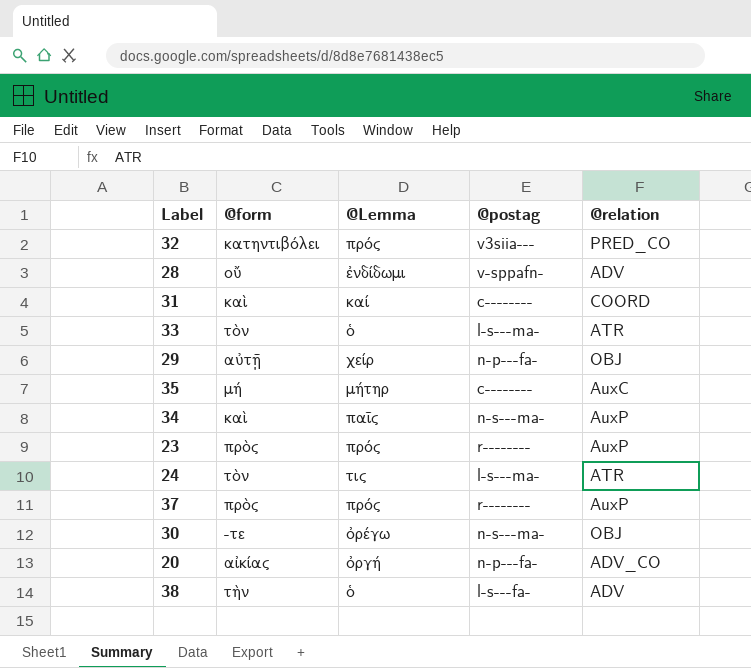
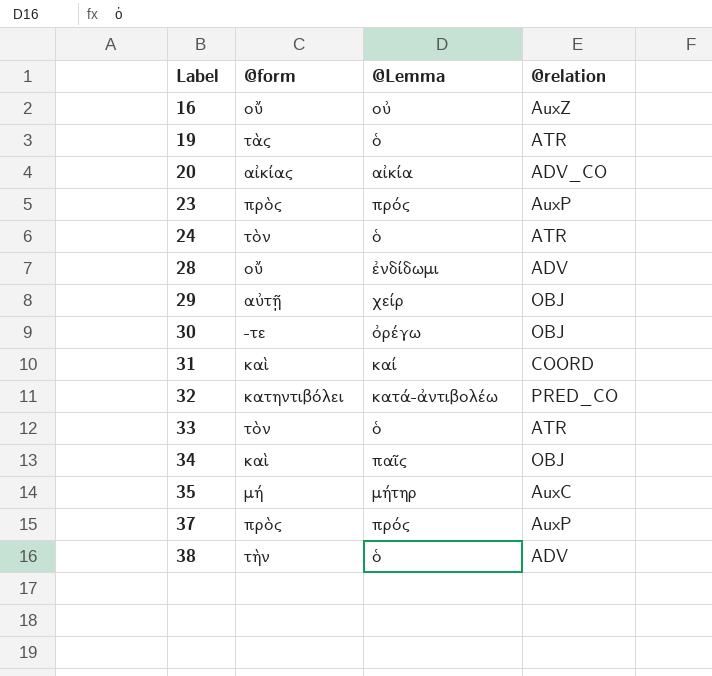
row order: none -> Label ascending
column @postag | position: 4 -> none
row 16: none -> οὔ | οὐ | AuxZ
row 19: none -> τὰς | ὁ | ATR
20 | @Lemma: ὀργή -> αἰκία
24 | @Lemma: τις -> ὁ
32 | @Lemma: πρός -> κατά-ἀντιβολέω
34 | @relation: AuxP -> OBJ

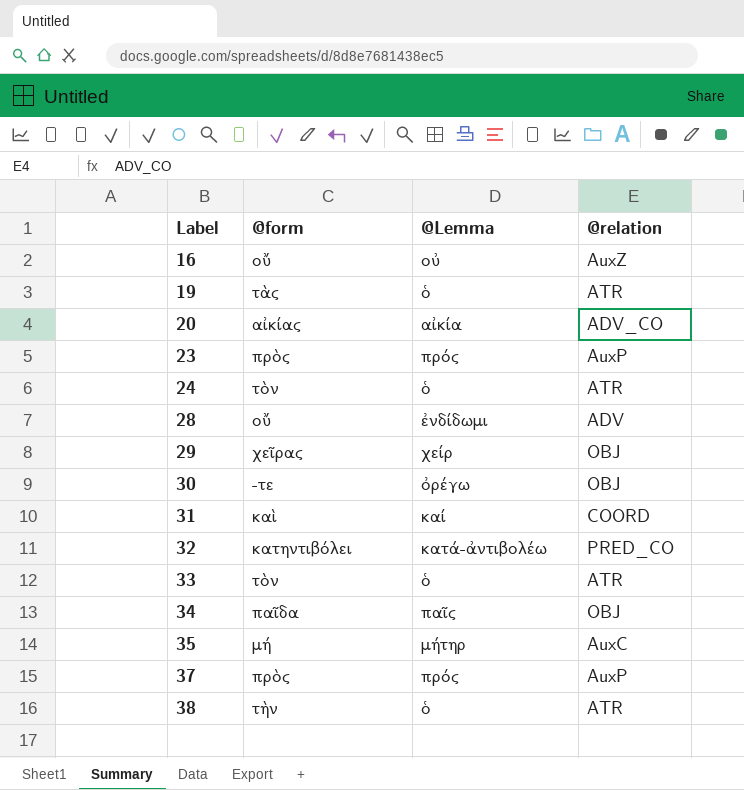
29 | @form: αὐτῇ -> χεῖρας
34 | @form: καὶ -> παῖδα
38 | @relation: ADV -> ATR

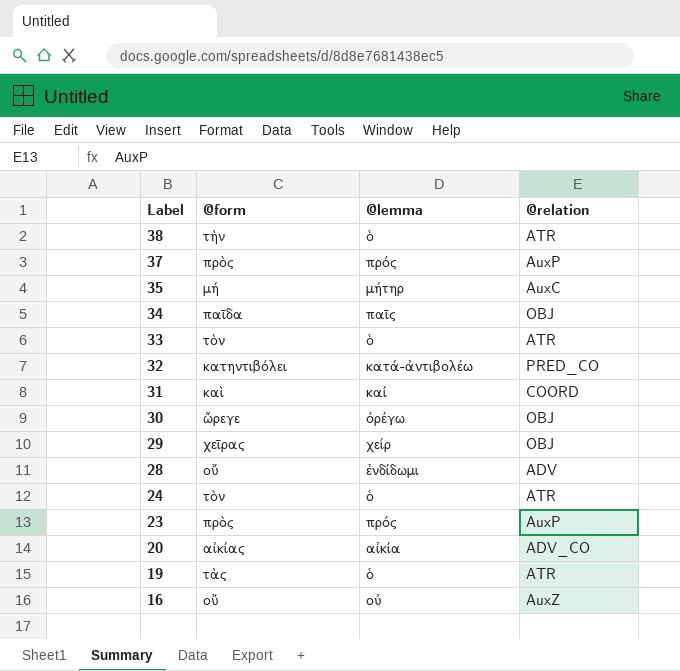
row order: Label ascending -> Label descending
column name: @Lemma -> @lemma
30 | @form: -τε -> ὤρεγε

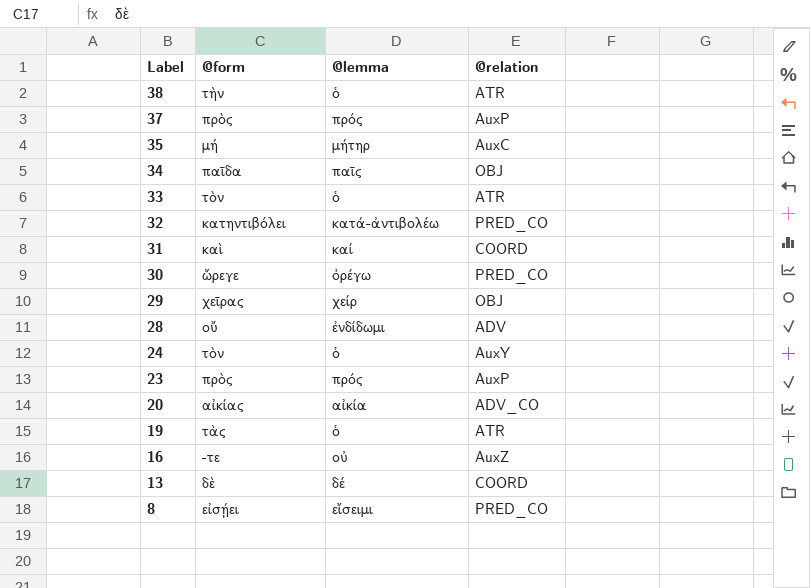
30 | @relation: OBJ -> PRED_CO
24 | @relation: ATR -> AuxY
16 | @form: οὔ -> -τε
row 13: none -> δὲ | δέ | COORD
row 8: none -> εἰσῄει | εἴσειμι | PRED_CO

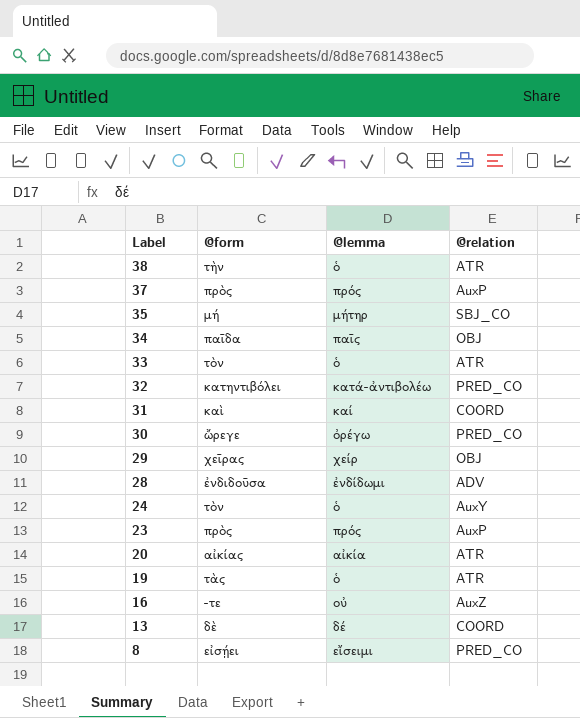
35 | @relation: AuxC -> SBJ_CO
28 | @form: οὔ -> ἐνδιδοῦσα
20 | @relation: ADV_CO -> ATR

